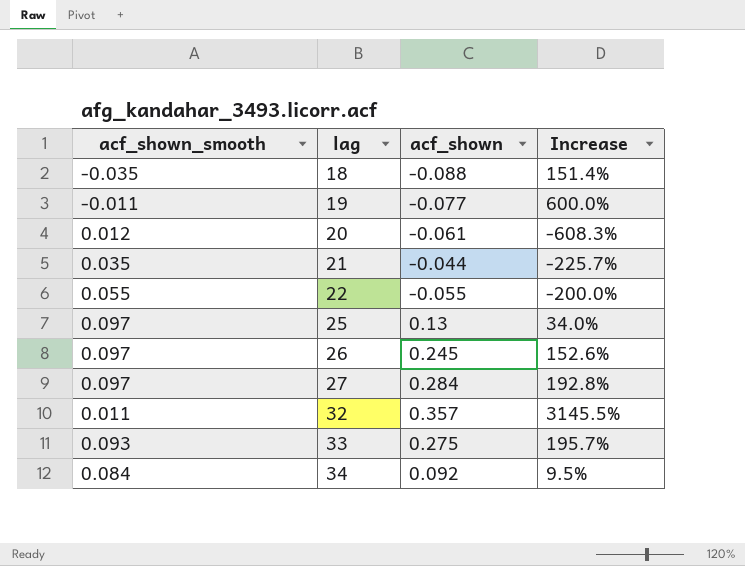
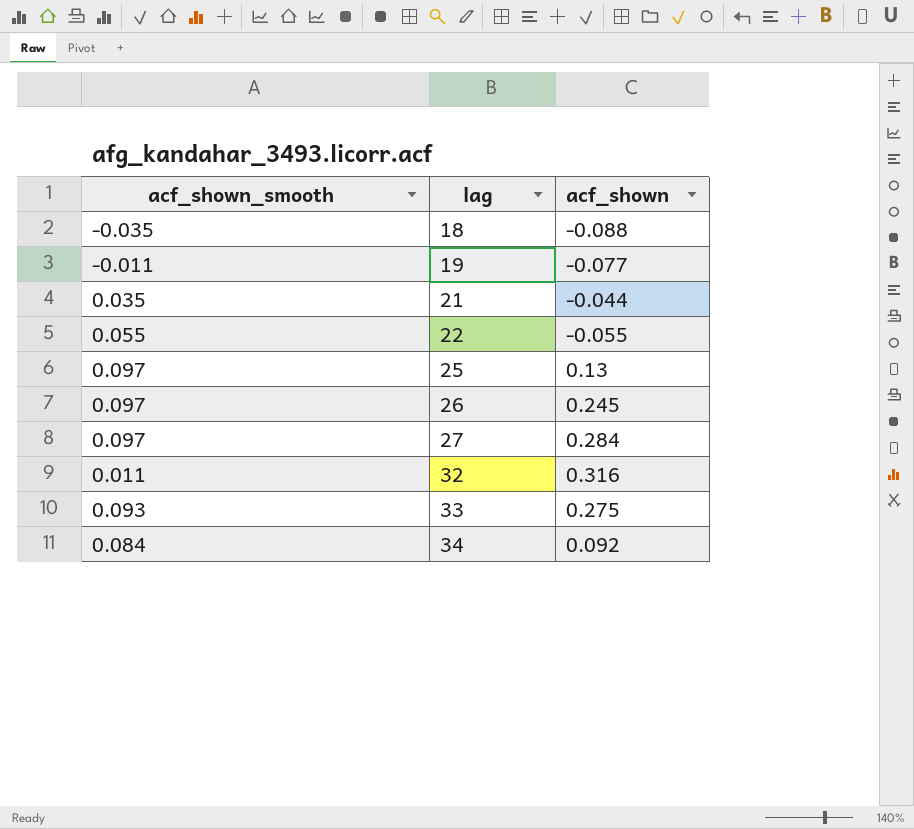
column Increase | formula: ([acf_shown] - [acf_shown_smooth]) / [acf_shown_smooth] -> none
row 20: 0.012 | -0.061 | -608.3% -> none
32 | acf_shown: 0.357 -> 0.316

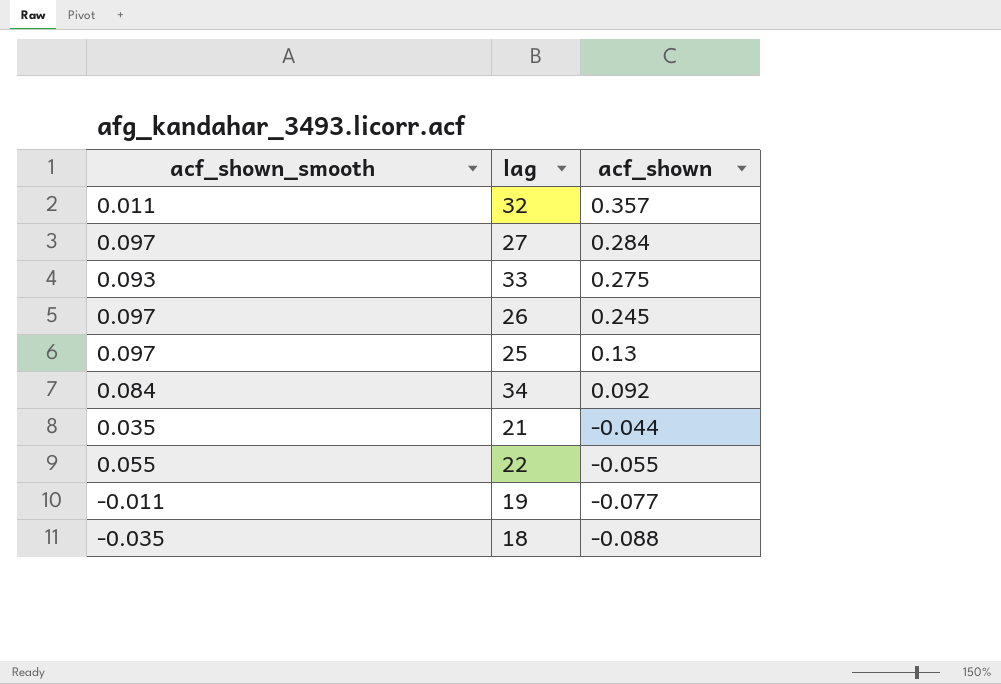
row order: lag ascending -> acf_shown descending
32 | acf_shown: 0.316 -> 0.357

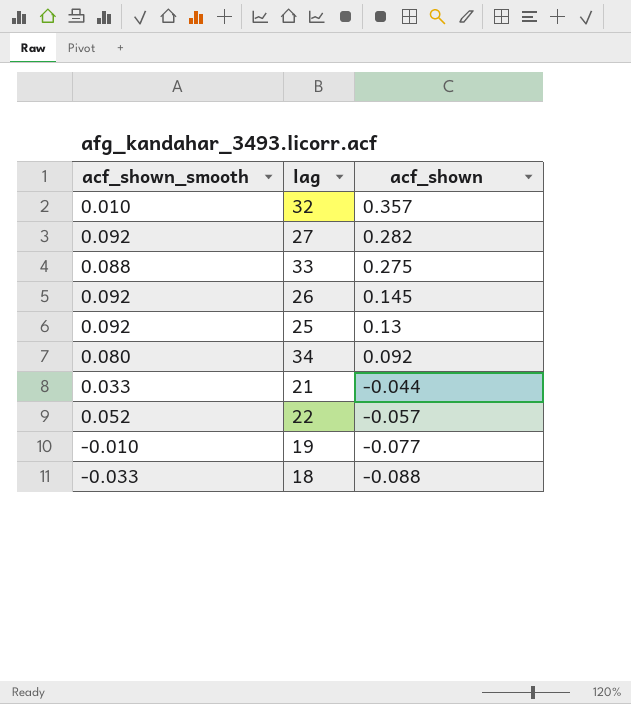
32 | acf_shown_smooth: 0.011 -> 0.010
27 | acf_shown_smooth: 0.097 -> 0.092
27 | acf_shown: 0.284 -> 0.282
33 | acf_shown_smooth: 0.093 -> 0.088
26 | acf_shown_smooth: 0.097 -> 0.092
26 | acf_shown: 0.245 -> 0.145
25 | acf_shown_smooth: 0.097 -> 0.092
34 | acf_shown_smooth: 0.084 -> 0.080
21 | acf_shown_smooth: 0.035 -> 0.033
22 | acf_shown_smooth: 0.055 -> 0.052
22 | acf_shown: -0.055 -> -0.057
19 | acf_shown_smooth: -0.011 -> -0.010
18 | acf_shown_smooth: -0.035 -> -0.033

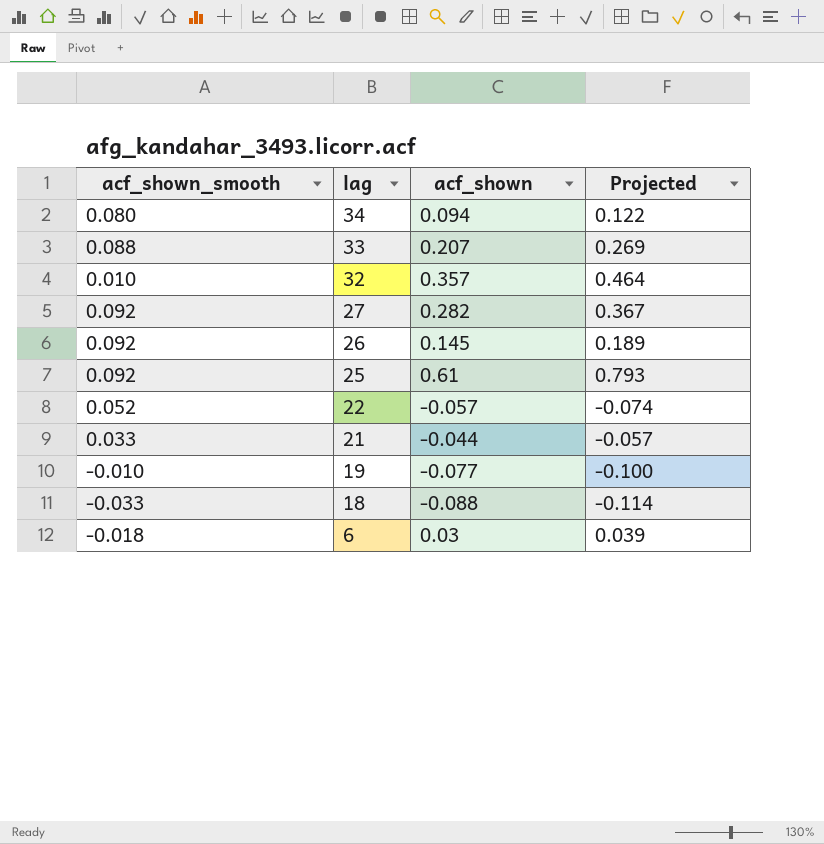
row order: acf_shown descending -> lag descending
column Projected | formula: none -> [acf_shown] * 1.3
34 | acf_shown: 0.092 -> 0.094
33 | acf_shown: 0.275 -> 0.207
25 | acf_shown: 0.13 -> 0.61
row 6: none -> -0.018 | 0.03 | 0.039

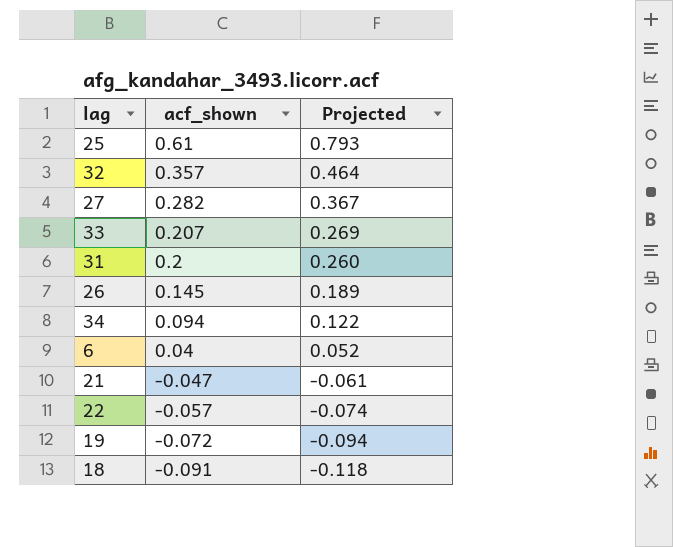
row order: lag descending -> acf_shown descending
column acf_shown_smooth | position: 1 -> none
row 31: none -> 0.2 | 0.260
6 | acf_shown: 0.03 -> 0.04
6 | Projected: 0.039 -> 0.052
21 | acf_shown: -0.044 -> -0.047
21 | Projected: -0.057 -> -0.061
19 | acf_shown: -0.077 -> -0.072
19 | Projected: -0.100 -> -0.094
18 | acf_shown: -0.088 -> -0.091
18 | Projected: -0.114 -> -0.118

